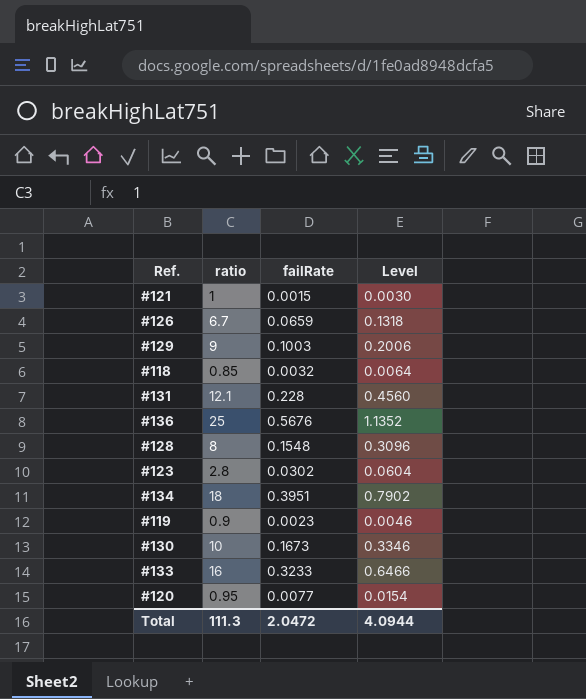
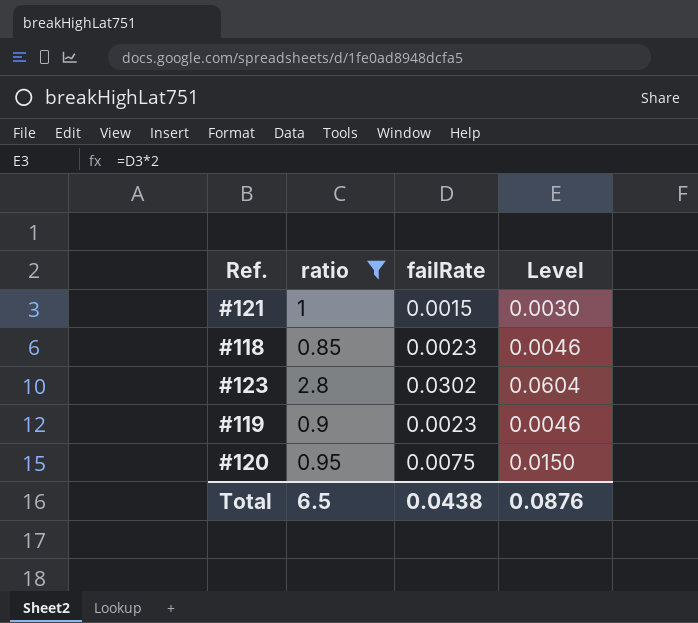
filter: none -> ratio <= 2.8
#118 | failRate: 0.0032 -> 0.0023
#118 | Level: 0.0064 -> 0.0046
#120 | failRate: 0.0077 -> 0.0075
#120 | Level: 0.0154 -> 0.0150
Total | ratio: 111.3 -> 6.5
Total | failRate: 2.0472 -> 0.0438
Total | Level: 4.0944 -> 0.0876

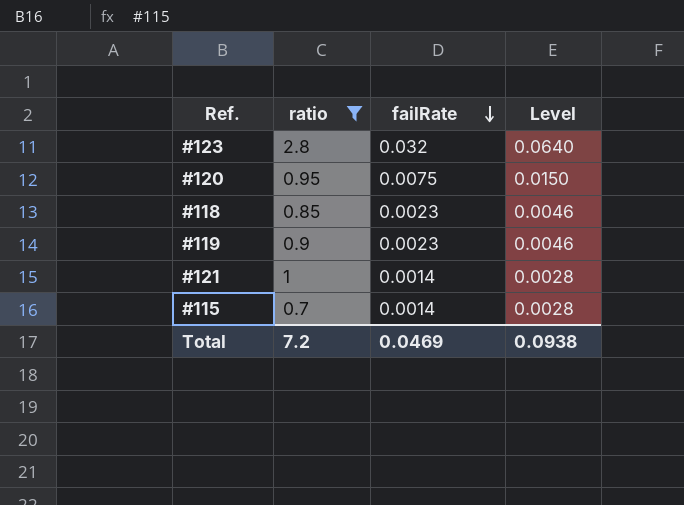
row order: none -> failRate descending
#123 | failRate: 0.0302 -> 0.032
#123 | Level: 0.0604 -> 0.0640
#121 | failRate: 0.0015 -> 0.0014
#121 | Level: 0.0030 -> 0.0028
row #115: none -> 0.7 | 0.0014 | 0.0028
Total | ratio: 6.5 -> 7.2
Total | failRate: 0.0438 -> 0.0469
Total | Level: 0.0876 -> 0.0938

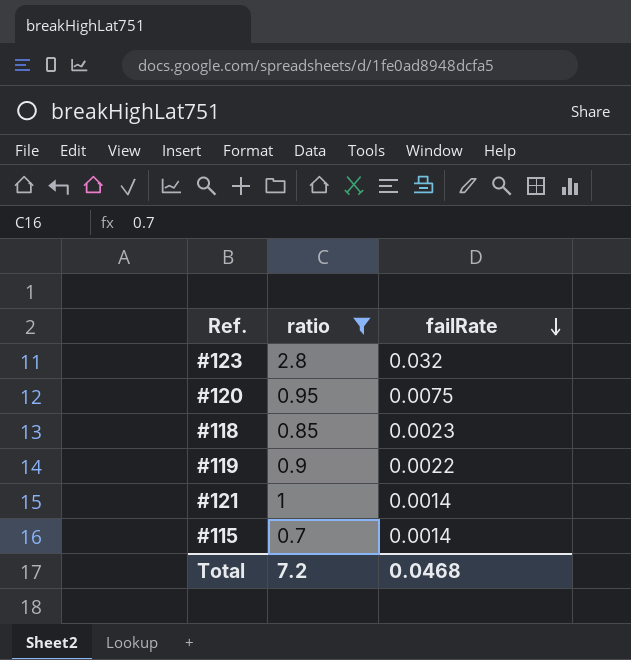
column Level | formula: [failRate] * 2 -> none
#119 | failRate: 0.0023 -> 0.0022
Total | failRate: 0.0469 -> 0.0468

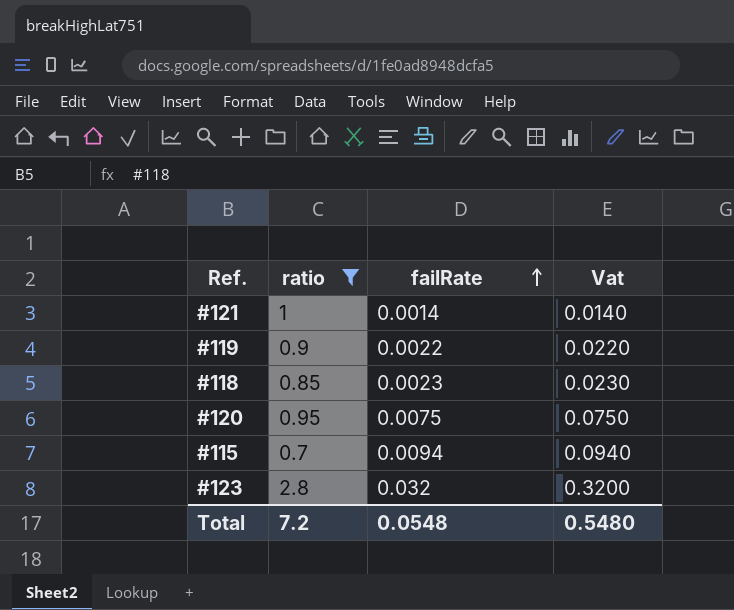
row order: failRate descending -> failRate ascending
column Vat | formula: none -> [failRate] * 10
#115 | failRate: 0.0014 -> 0.0094
Total | failRate: 0.0468 -> 0.0548

